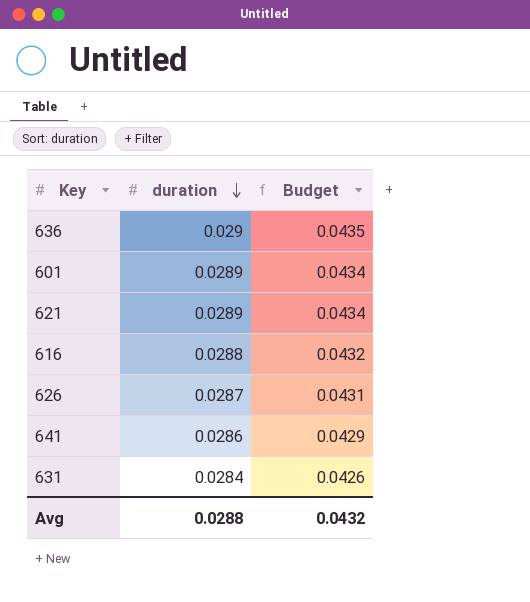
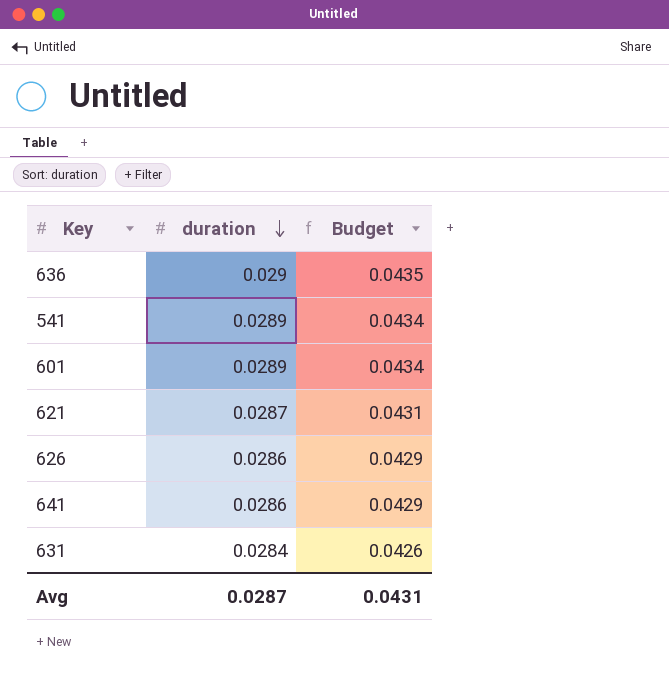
row 616: 0.0288 | 0.0432 -> none
row 541: none -> 0.0289 | 0.0434
621 | duration: 0.0289 -> 0.0287
621 | Budget: 0.0434 -> 0.0431
626 | duration: 0.0287 -> 0.0286
626 | Budget: 0.0431 -> 0.0429
Avg | duration: 0.0288 -> 0.0287
Avg | Budget: 0.0432 -> 0.0431

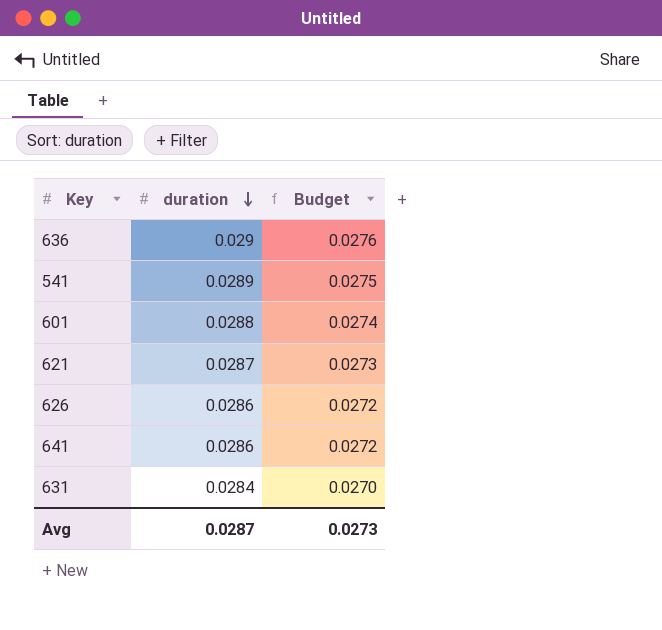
column Budget | formula: [duration] * 1.5 -> [duration] * 0.95
601 | duration: 0.0289 -> 0.0288
Avg | Budget: 0.0431 -> 0.0273

